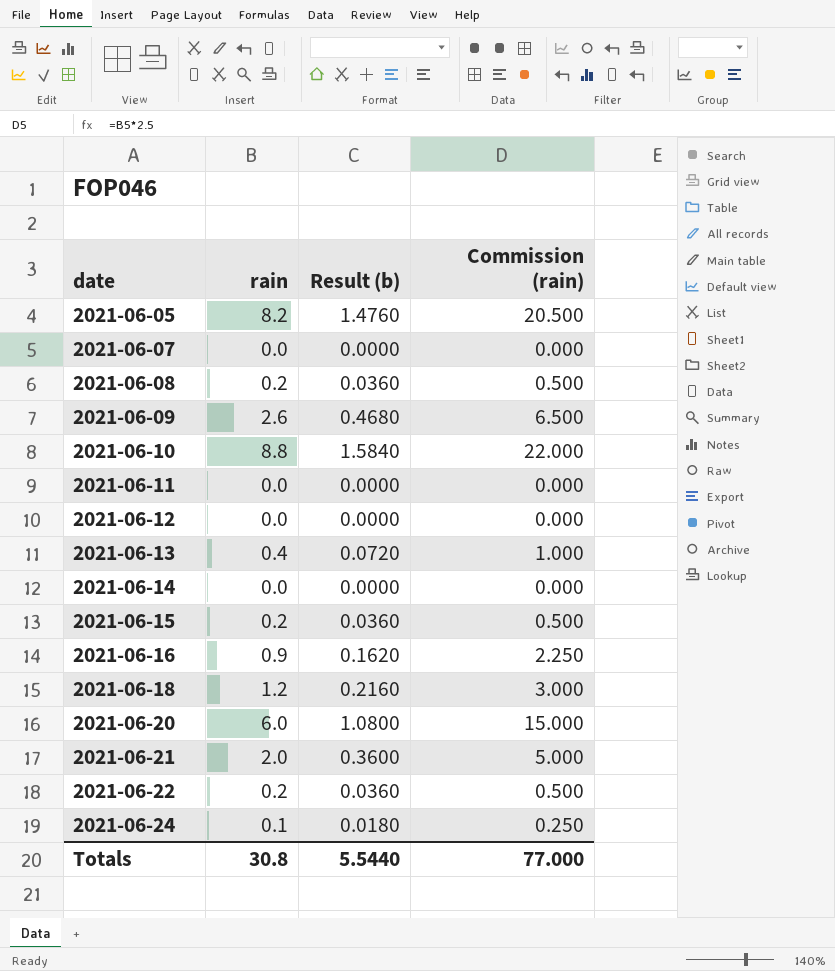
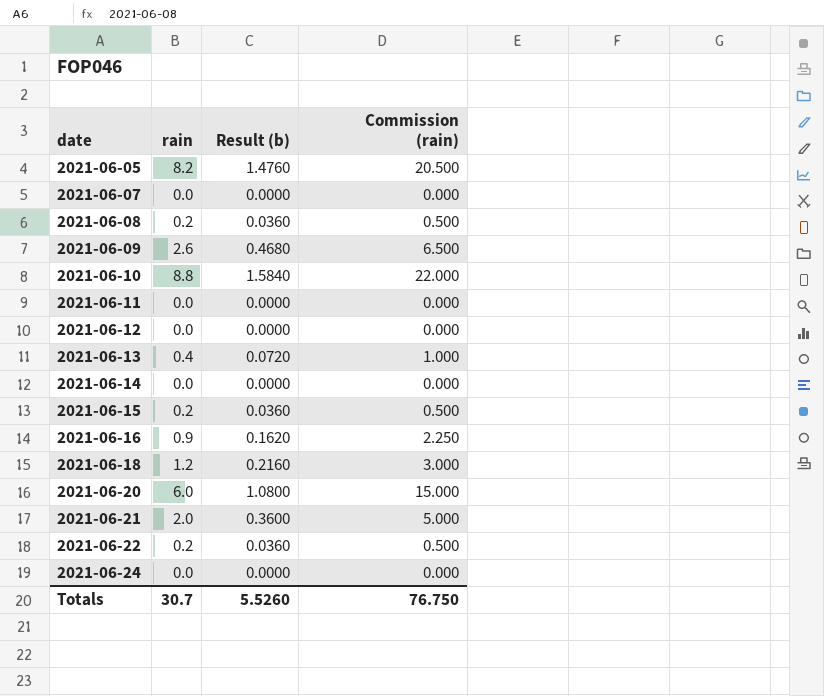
2021-06-24 | rain: 0.1 -> 0.0
2021-06-24 | Result (b): 0.0180 -> 0.0000
2021-06-24 | Commission (rain): 0.250 -> 0.000
Totals | rain: 30.8 -> 30.7
Totals | Result (b): 5.5440 -> 5.5260
Totals | Commission (rain): 77.000 -> 76.750

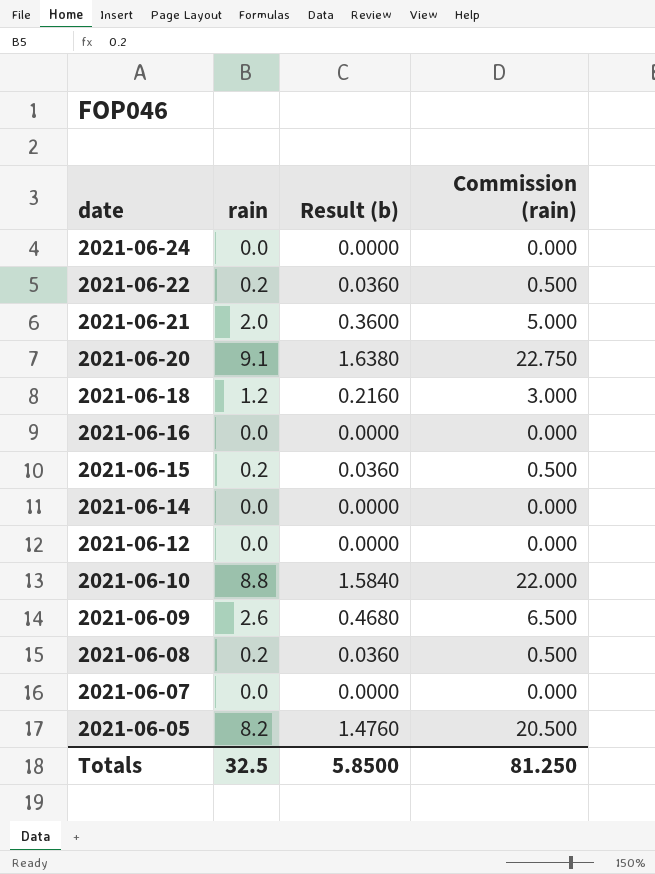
row order: date ascending -> date descending
row 2021-06-11: 0.0 | 0.0000 | 0.000 -> none
row 2021-06-13: 0.4 | 0.0720 | 1.000 -> none
2021-06-20 | rain: 6.0 -> 9.1
2021-06-20 | Result (b): 1.0800 -> 1.6380
2021-06-20 | Commission (rain): 15.000 -> 22.750
2021-06-16 | rain: 0.9 -> 0.0
2021-06-16 | Result (b): 0.1620 -> 0.0000
2021-06-16 | Commission (rain): 2.250 -> 0.000
Totals | rain: 30.7 -> 32.5
Totals | Result (b): 5.5260 -> 5.8500
Totals | Commission (rain): 76.750 -> 81.250

